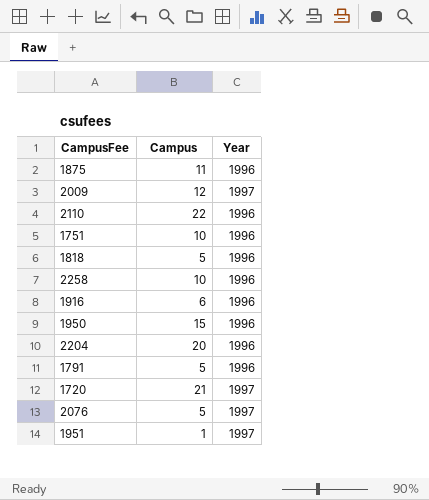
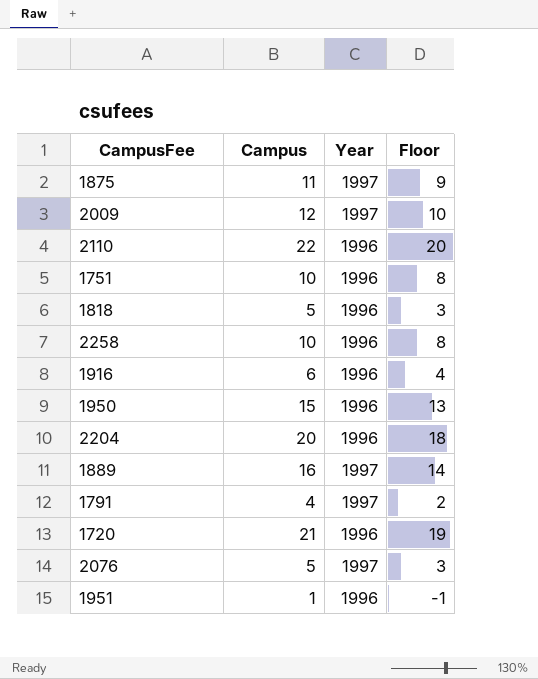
column Floor | formula: none -> [Campus] - 2
1875 | Year: 1996 -> 1997
row 1889: none -> 16 | 1997 | 14
1791 | Campus: 5 -> 4
1791 | Year: 1996 -> 1997
1720 | Year: 1997 -> 1996
1951 | Year: 1997 -> 1996

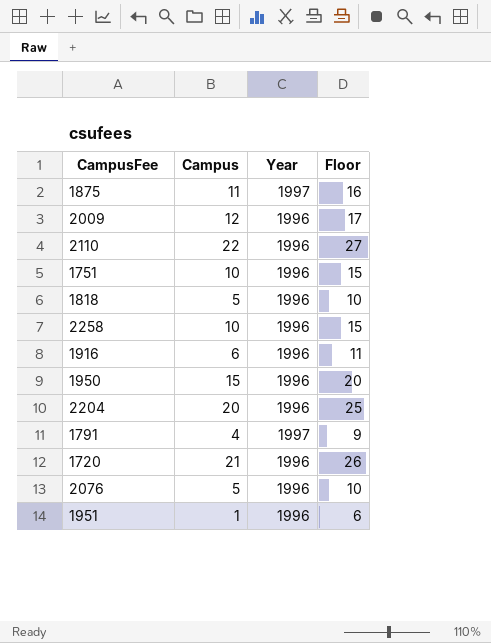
column Floor | formula: [Campus] - 2 -> [Campus] + 5
row 1889: 16 | 1997 | 14 -> none
2009 | Year: 1997 -> 1996
2076 | Year: 1997 -> 1996

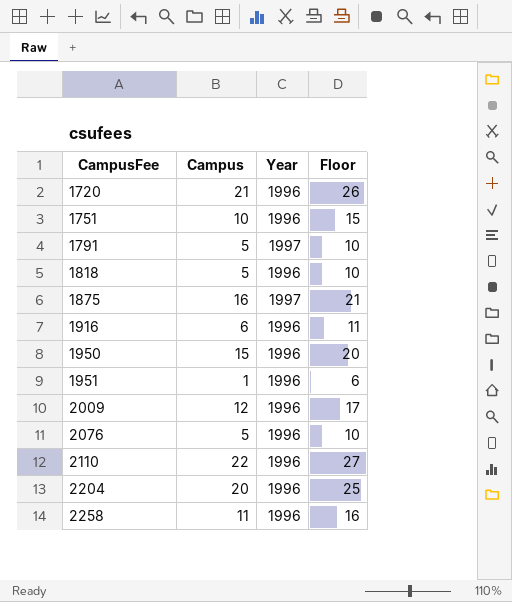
row order: none -> CampusFee ascending
1791 | Campus: 4 -> 5
1791 | Floor: 9 -> 10
1875 | Campus: 11 -> 16
1875 | Floor: 16 -> 21
2258 | Campus: 10 -> 11
2258 | Floor: 15 -> 16

